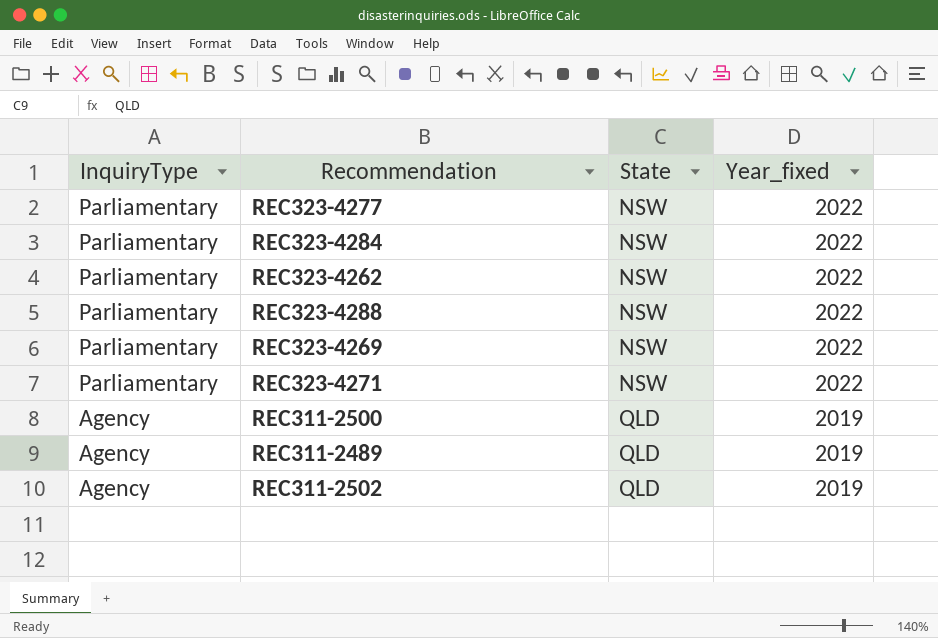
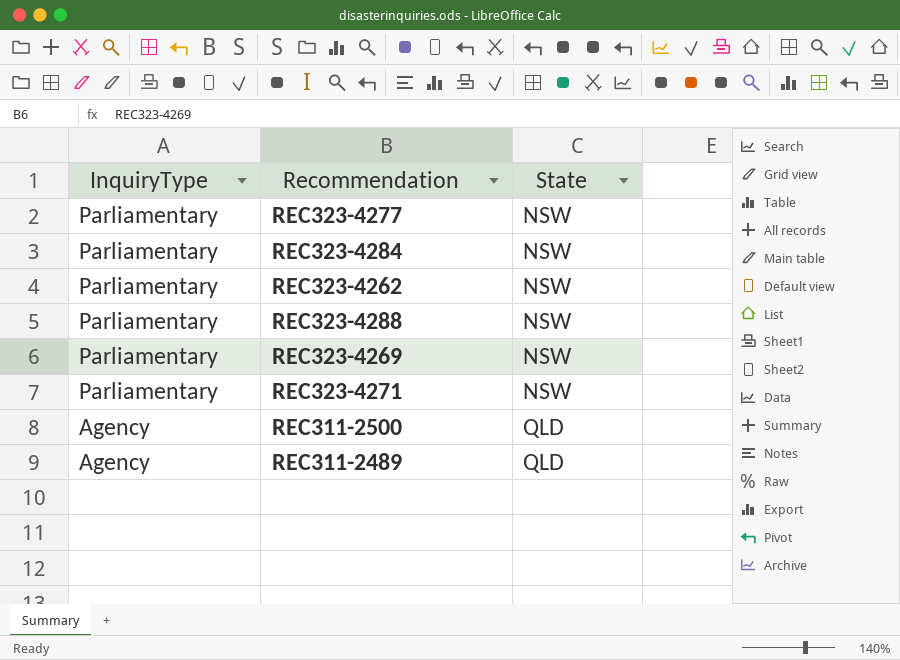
column Year_fixed | position: 4 -> none
row REC311-2502: Agency | QLD | 2019 -> none

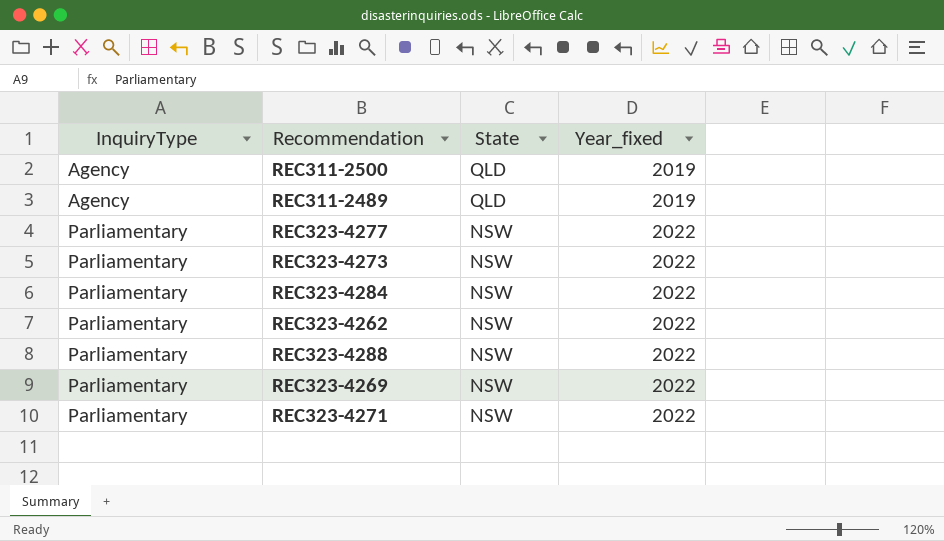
row order: InquiryType descending -> InquiryType ascending
column Year_fixed | position: none -> 4
row REC323-4273: none -> Parliamentary | NSW | 2022

